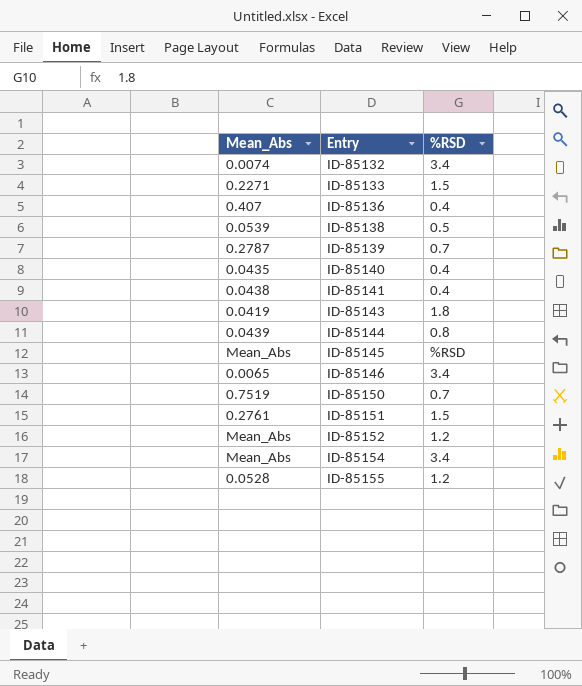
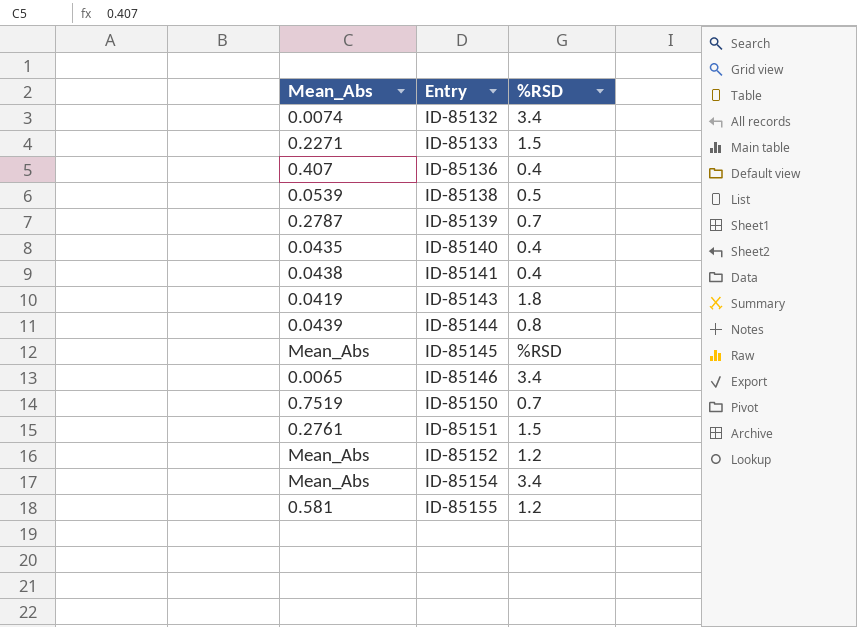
ID-85155 | Mean_Abs: 0.0528 -> 0.581

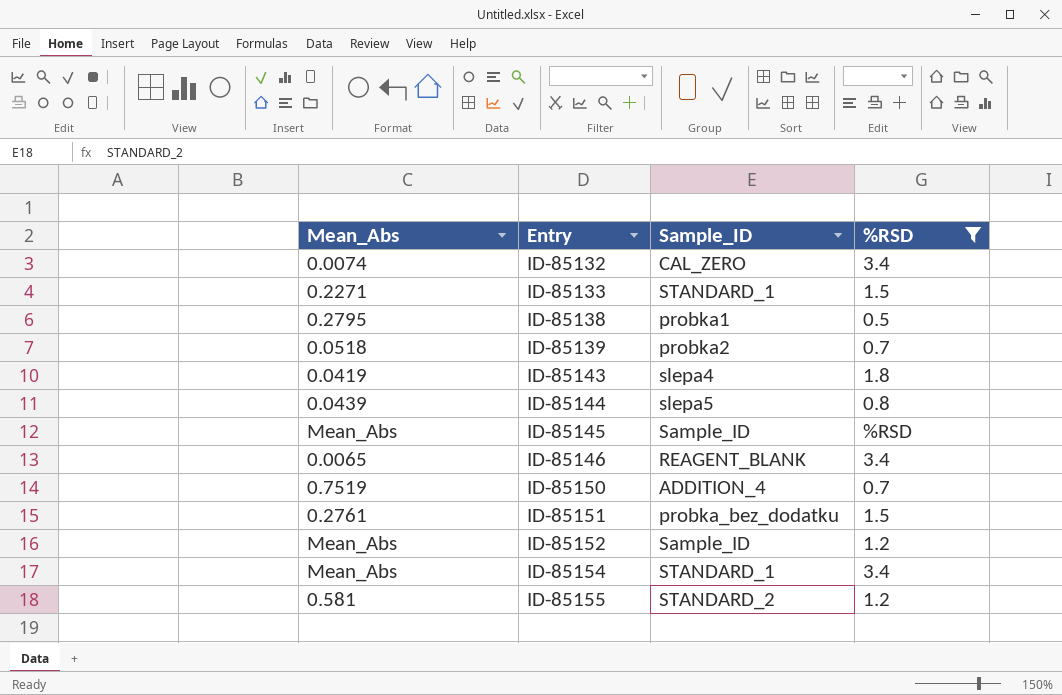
filter: none -> %RSD != 0.4
column Sample_ID | position: none -> 3
ID-85138 | Mean_Abs: 0.0539 -> 0.2795
ID-85139 | Mean_Abs: 0.2787 -> 0.0518

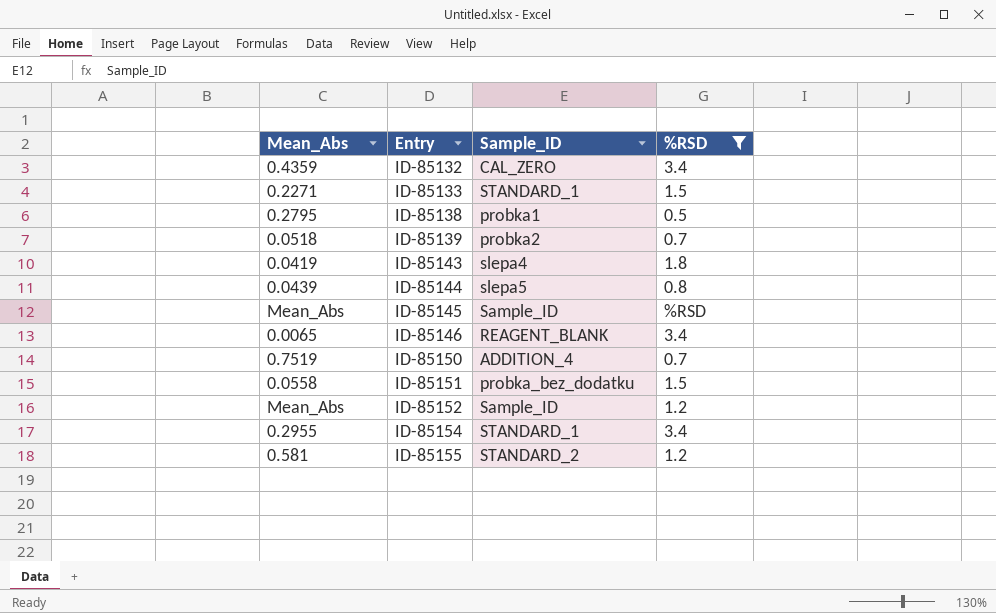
ID-85132 | Mean_Abs: 0.0074 -> 0.4359
ID-85151 | Mean_Abs: 0.2761 -> 0.0558
ID-85154 | Mean_Abs: Mean_Abs -> 0.2955

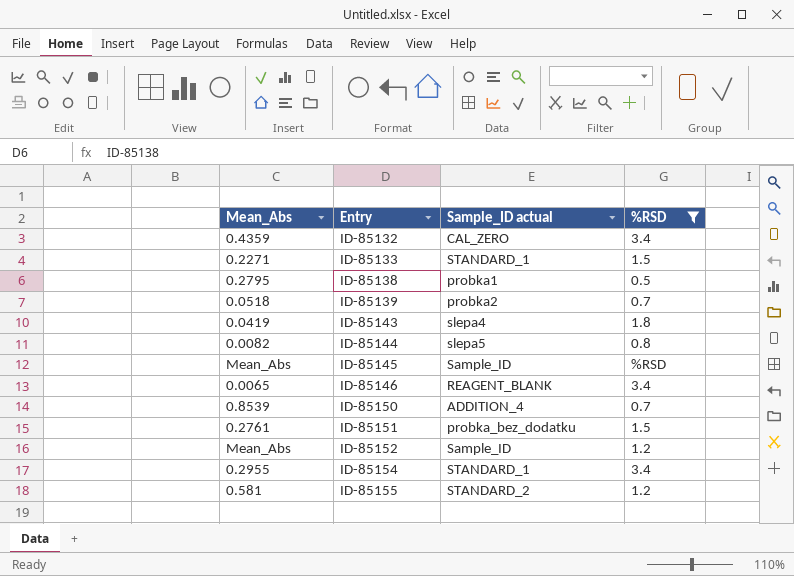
column name: Sample_ID -> Sample_ID actual
ID-85144 | Mean_Abs: 0.0439 -> 0.0082
ID-85150 | Mean_Abs: 0.7519 -> 0.8539
ID-85151 | Mean_Abs: 0.0558 -> 0.2761

